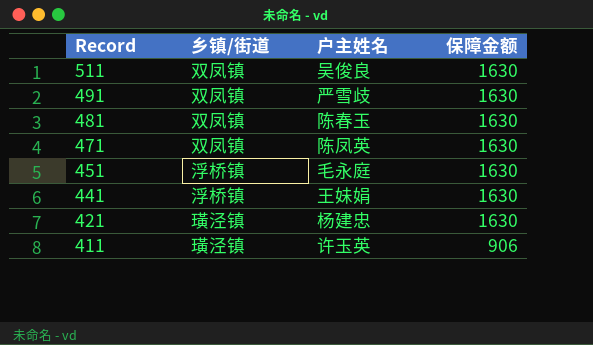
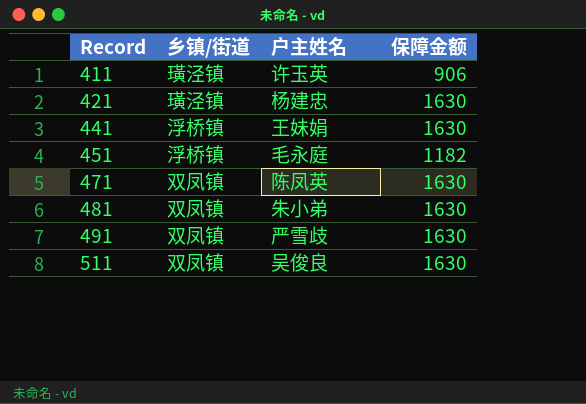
row order: Record descending -> Record ascending
451 | 保障金额: 1630 -> 1182
481 | 户主姓名: 陈春玉 -> 朱小弟

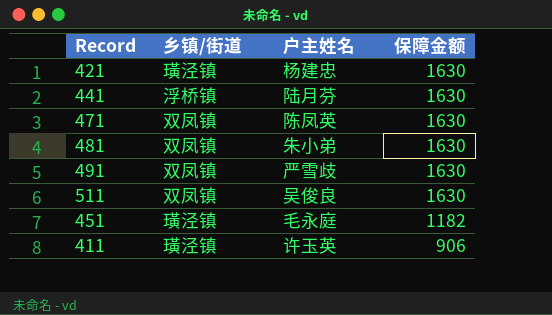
row order: Record ascending -> 保障金额 descending
441 | 户主姓名: 王妹娟 -> 陆月芬
451 | 乡镇/街道: 浮桥镇 -> 璜泾镇

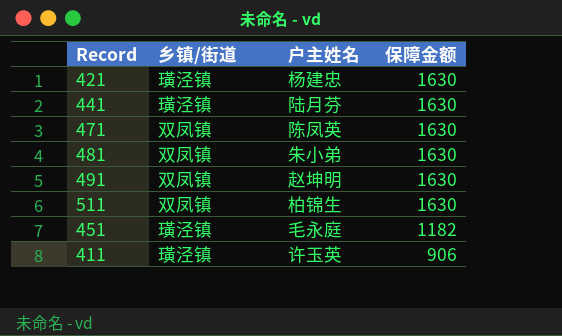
441 | 乡镇/街道: 浮桥镇 -> 璜泾镇
491 | 户主姓名: 严雪歧 -> 赵坤明
511 | 户主姓名: 吴俊良 -> 柏锦生

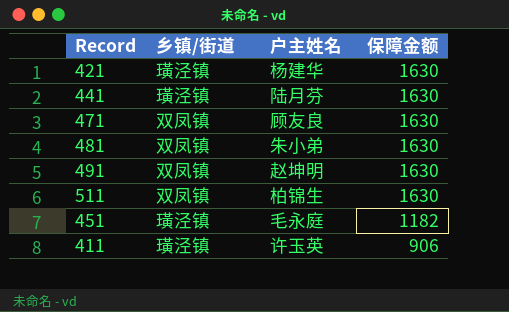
421 | 户主姓名: 杨建忠 -> 杨建华
471 | 户主姓名: 陈凤英 -> 顾友良

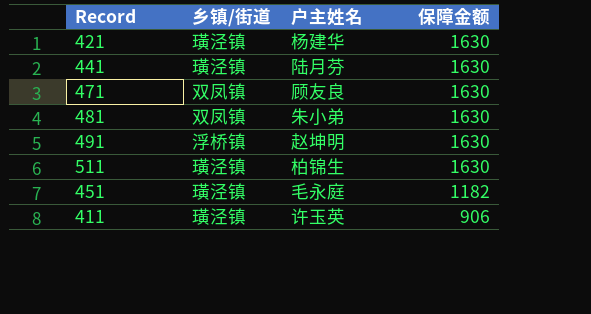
491 | 乡镇/街道: 双凤镇 -> 浮桥镇
511 | 乡镇/街道: 双凤镇 -> 璜泾镇

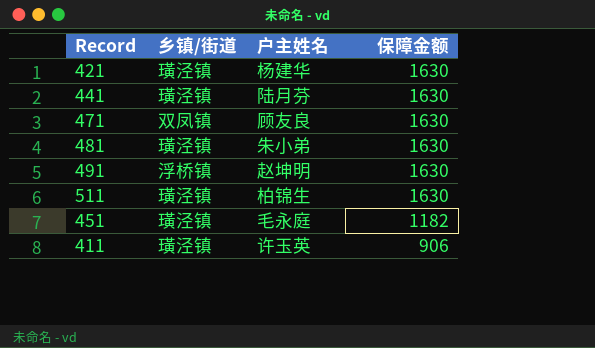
481 | 乡镇/街道: 双凤镇 -> 璜泾镇

